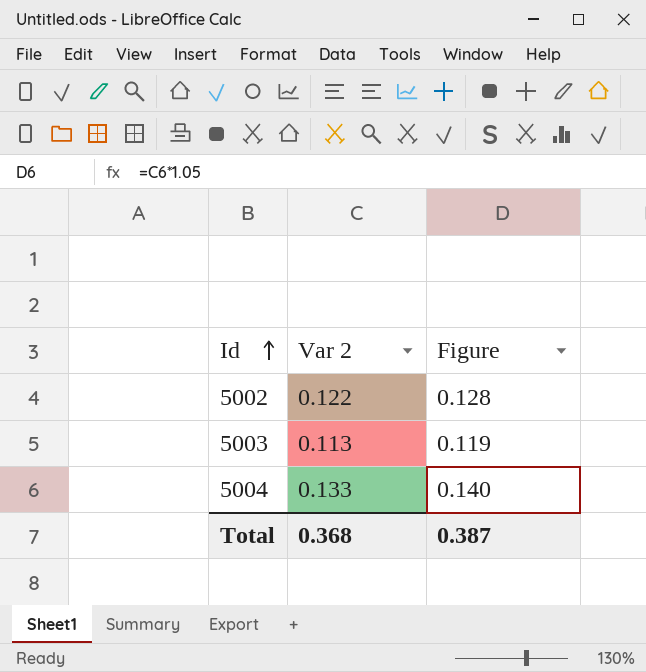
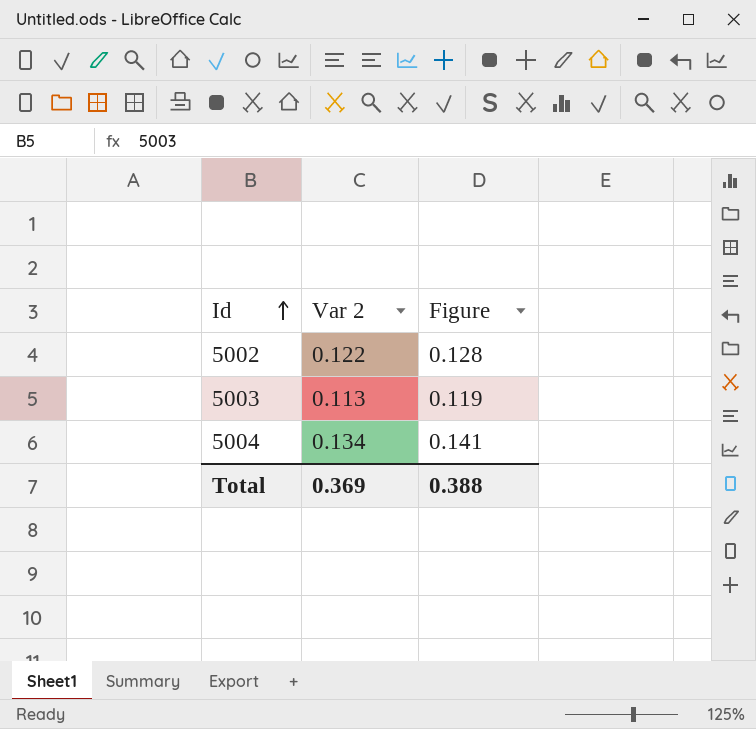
5004 | Var 2: 0.133 -> 0.134
5004 | Figure: 0.140 -> 0.141
Total | Var 2: 0.368 -> 0.369
Total | Figure: 0.387 -> 0.388

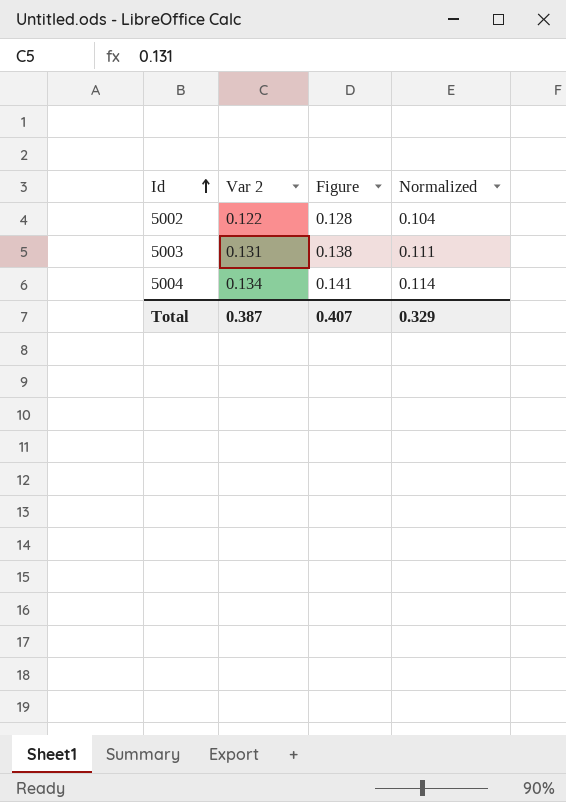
column Normalized | formula: none -> [Var 2] * 0.85
5003 | Var 2: 0.113 -> 0.131
5003 | Figure: 0.119 -> 0.138
Total | Var 2: 0.369 -> 0.387
Total | Figure: 0.388 -> 0.407

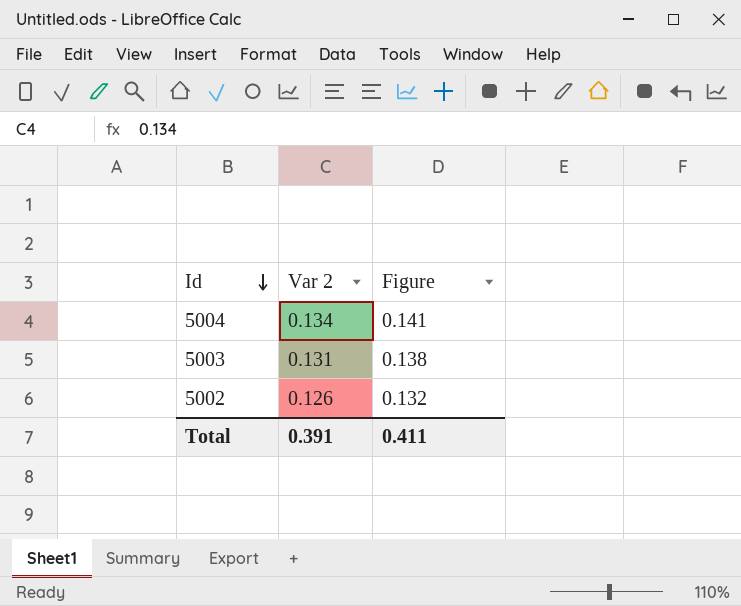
row order: Id ascending -> Id descending
column Normalized | formula: [Var 2] * 0.85 -> none
5002 | Var 2: 0.122 -> 0.126
5002 | Figure: 0.128 -> 0.132
Total | Var 2: 0.387 -> 0.391
Total | Figure: 0.407 -> 0.411

